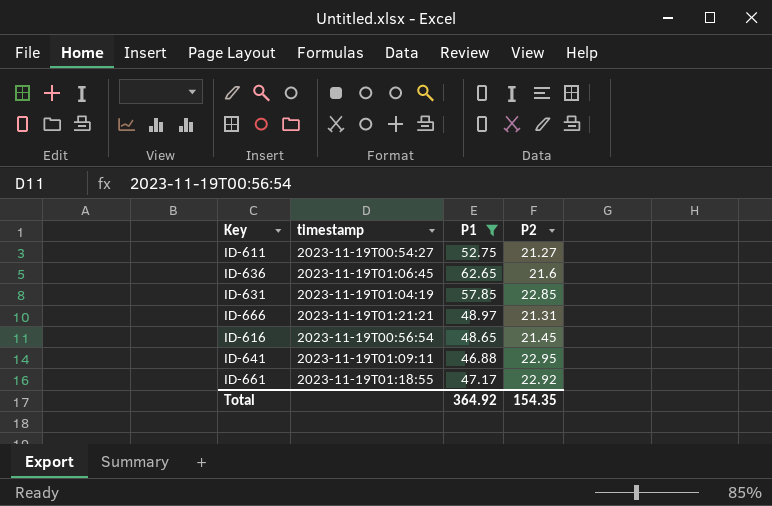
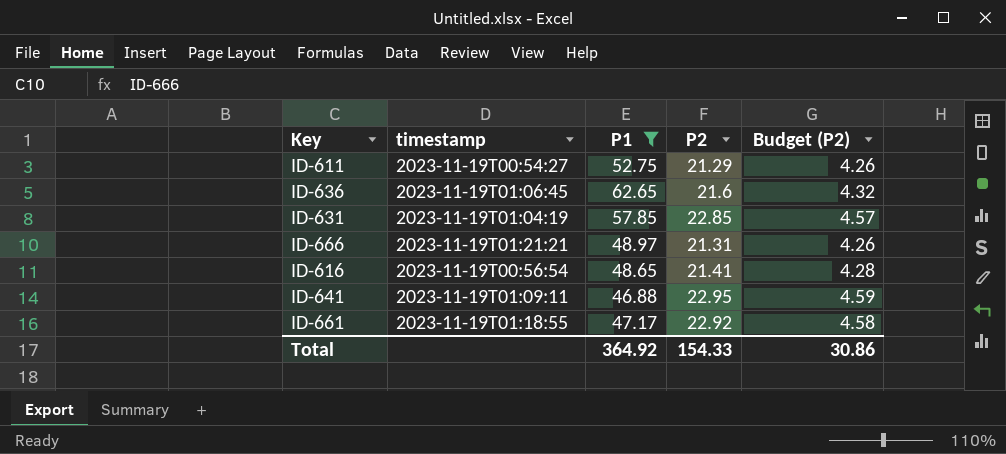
column Budget (P2) | formula: none -> [P2] * 0.2
ID-611 | P2: 21.27 -> 21.29
ID-616 | P2: 21.45 -> 21.41
Total | P2: 154.35 -> 154.33

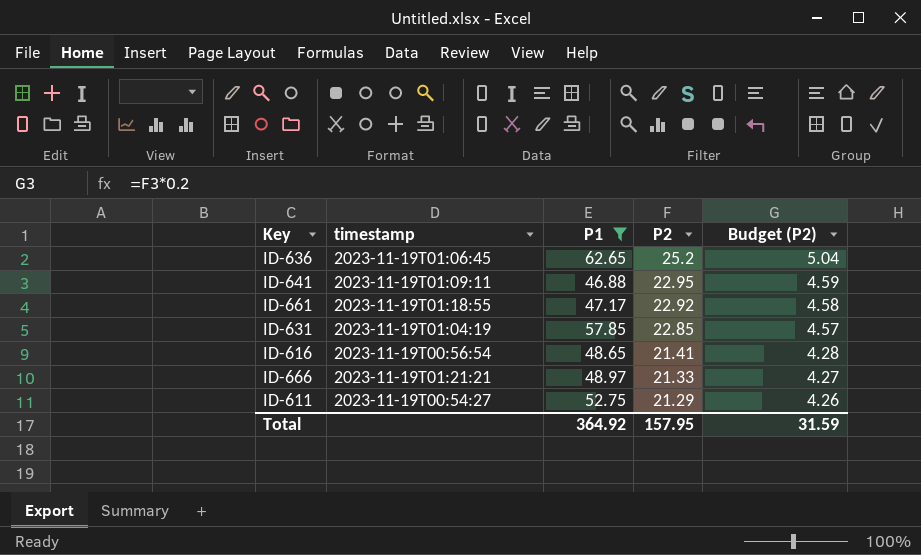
row order: none -> P2 descending
ID-636 | P2: 21.6 -> 25.2
ID-636 | Budget (P2): 4.32 -> 5.04
ID-666 | P2: 21.31 -> 21.33
ID-666 | Budget (P2): 4.26 -> 4.27
Total | P2: 154.33 -> 157.95
Total | Budget (P2): 30.86 -> 31.59

